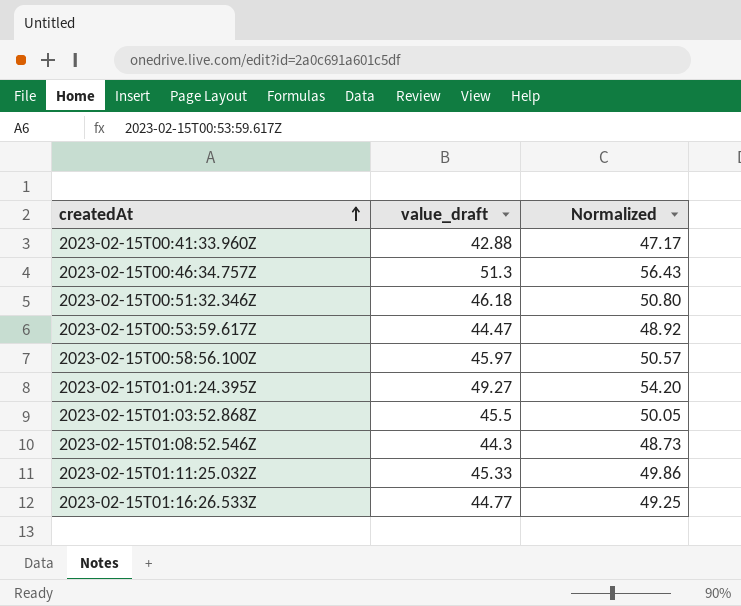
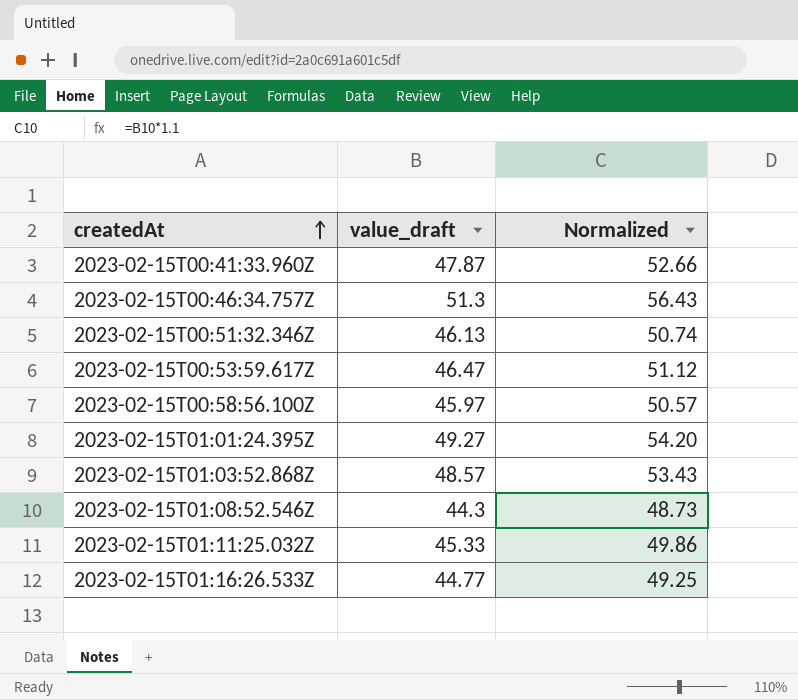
2023-02-15T00:41:33.960Z | value_draft: 42.88 -> 47.87
2023-02-15T00:41:33.960Z | Normalized: 47.17 -> 52.66
2023-02-15T00:51:32.346Z | value_draft: 46.18 -> 46.13
2023-02-15T00:51:32.346Z | Normalized: 50.80 -> 50.74
2023-02-15T00:53:59.617Z | value_draft: 44.47 -> 46.47
2023-02-15T00:53:59.617Z | Normalized: 48.92 -> 51.12
2023-02-15T01:03:52.868Z | value_draft: 45.5 -> 48.57
2023-02-15T01:03:52.868Z | Normalized: 50.05 -> 53.43

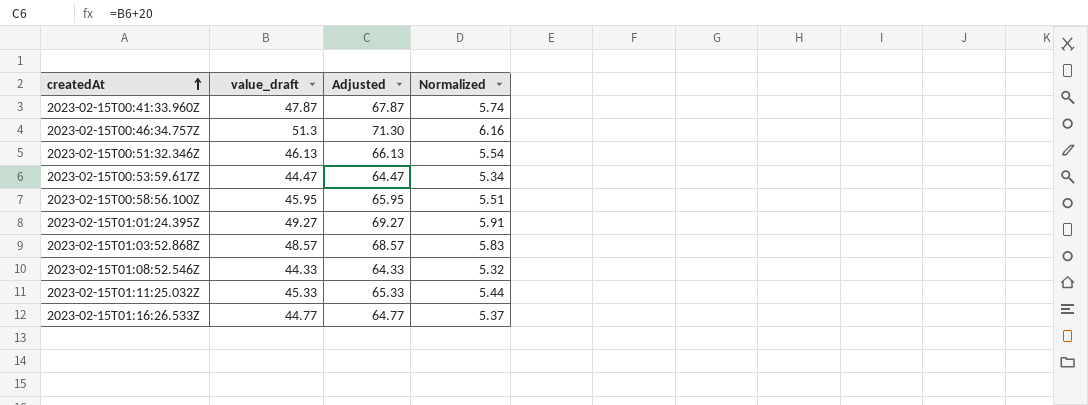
column Adjusted | formula: none -> [value_draft] + 20
column Normalized | formula: [value_draft] * 1.1 -> [value_draft] * 0.12
2023-02-15T00:53:59.617Z | value_draft: 46.47 -> 44.47
2023-02-15T00:58:56.100Z | value_draft: 45.97 -> 45.95
2023-02-15T01:08:52.546Z | value_draft: 44.3 -> 44.33

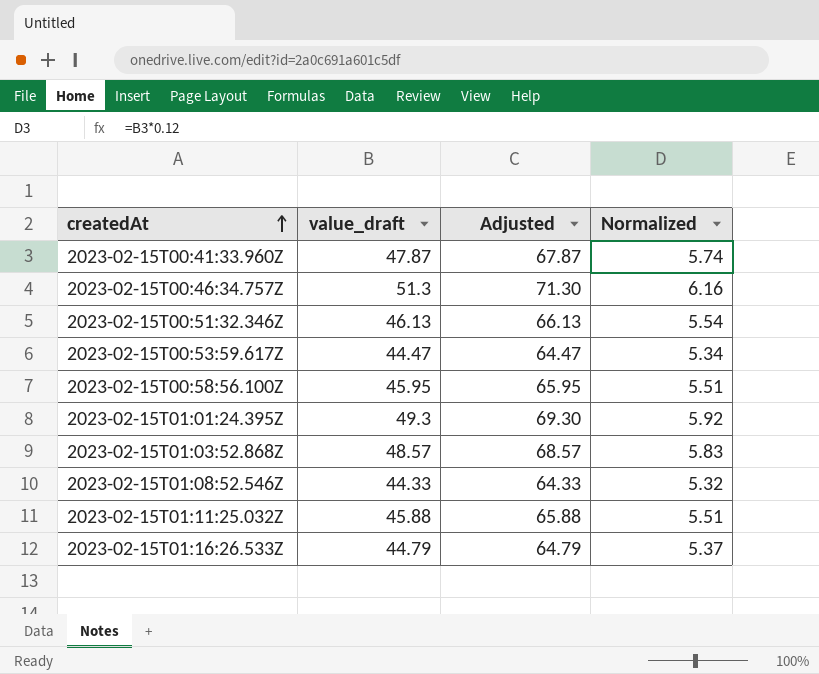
2023-02-15T01:01:24.395Z | value_draft: 49.27 -> 49.3
2023-02-15T01:01:24.395Z | Adjusted: 69.27 -> 69.30
2023-02-15T01:01:24.395Z | Normalized: 5.91 -> 5.92
2023-02-15T01:11:25.032Z | value_draft: 45.33 -> 45.88
2023-02-15T01:11:25.032Z | Adjusted: 65.33 -> 65.88
2023-02-15T01:11:25.032Z | Normalized: 5.44 -> 5.51
2023-02-15T01:16:26.533Z | value_draft: 44.77 -> 44.79
2023-02-15T01:16:26.533Z | Adjusted: 64.77 -> 64.79

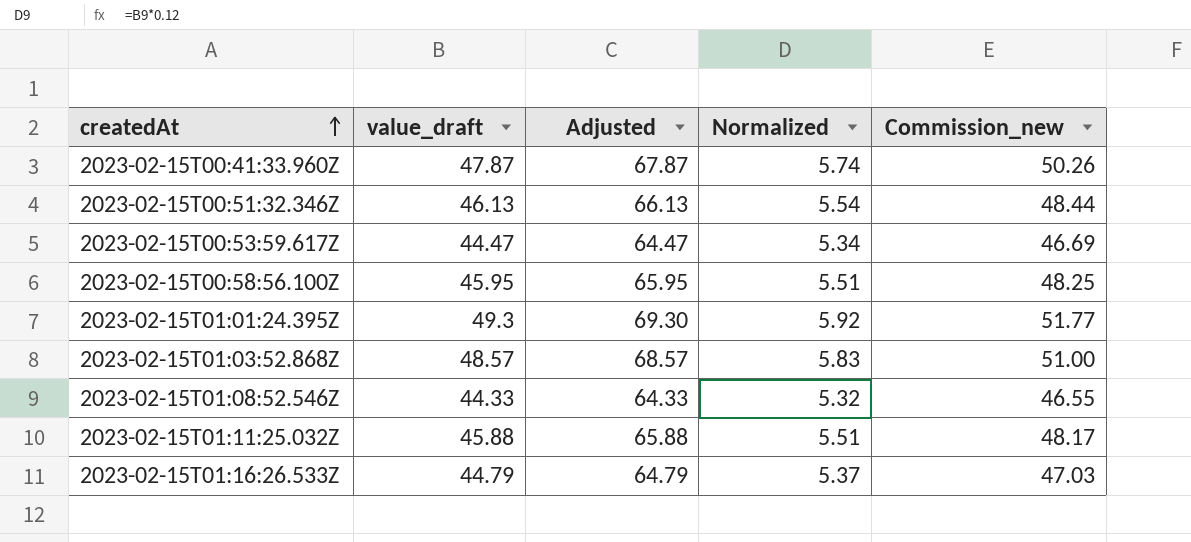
column Commission_new | formula: none -> [value_draft] * 1.05
row 2023-02-15T00:46:34.757Z: 51.3 | 71.30 | 6.16 -> none

